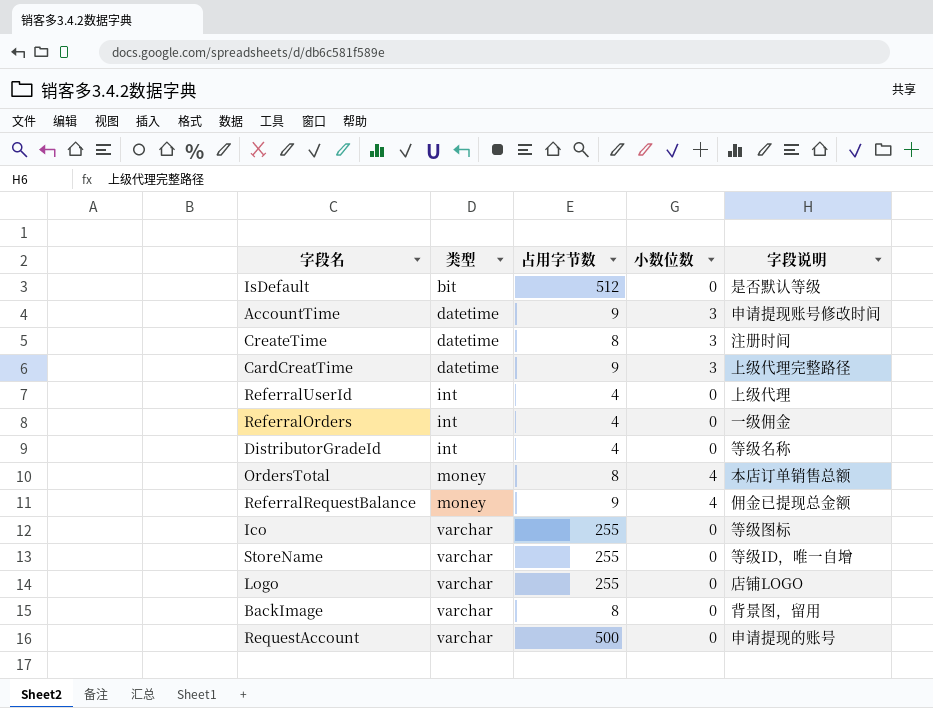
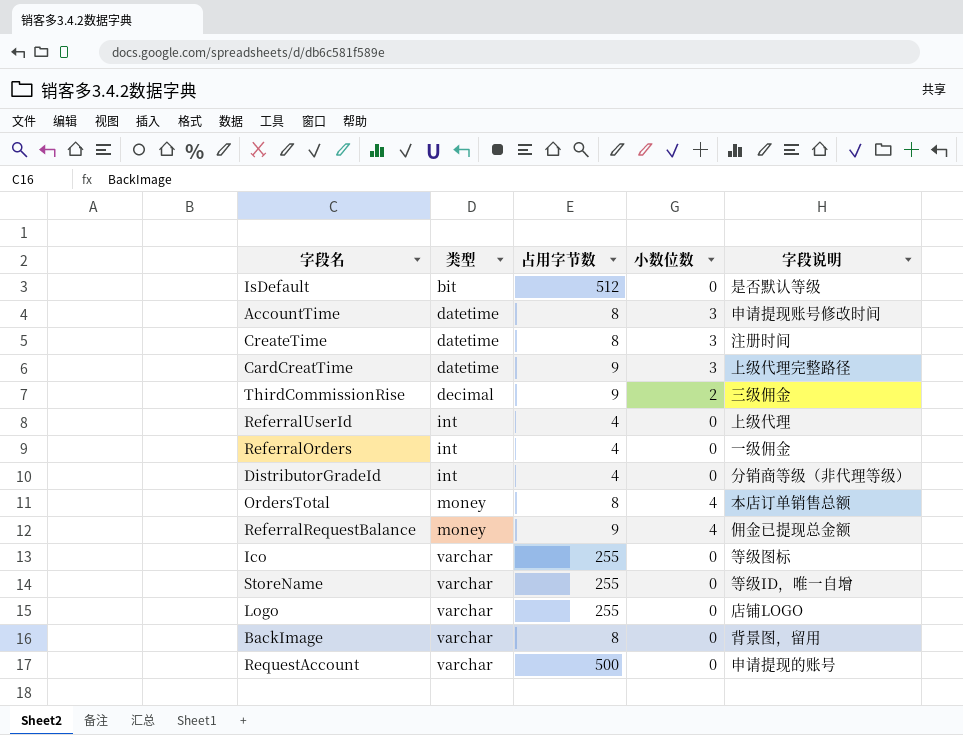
AccountTime | 占用字节数: 9 -> 8
row ThirdCommissionRise: none -> decimal | 9 | 2 | 三级佣金
DistributorGradeId | 字段说明: 等级名称 -> 分销商等级（非代理等级）

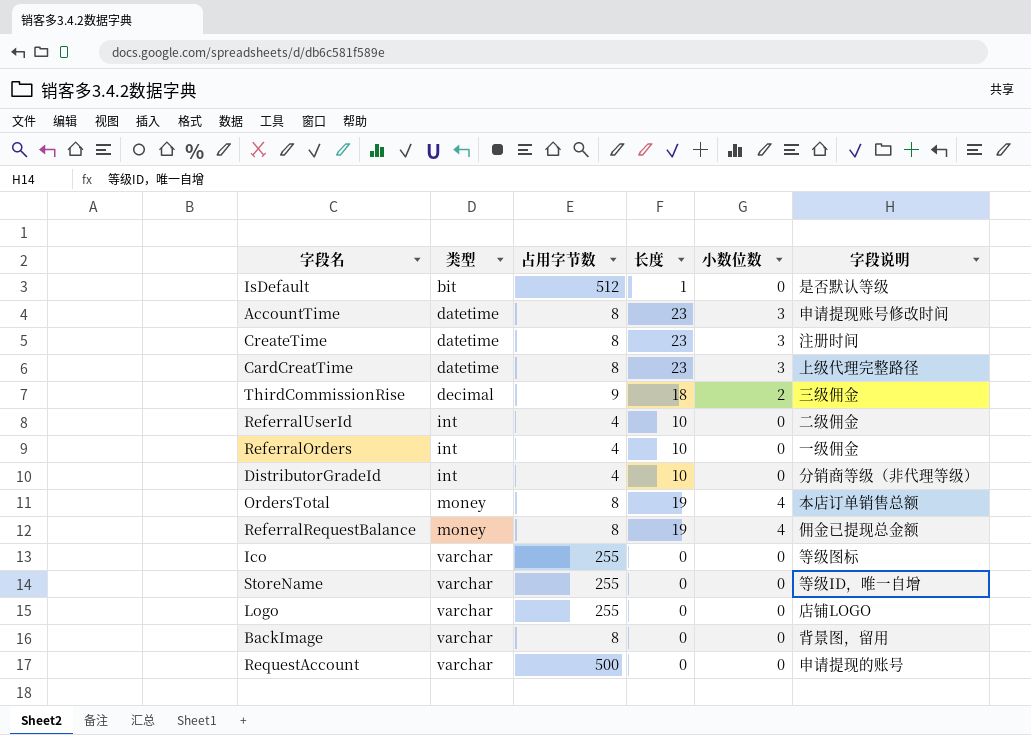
column 长度 | position: none -> 4
CardCreatTime | 占用字节数: 9 -> 8
ReferralUserId | 字段说明: 上级代理 -> 二级佣金
ReferralRequestBalance | 占用字节数: 9 -> 8

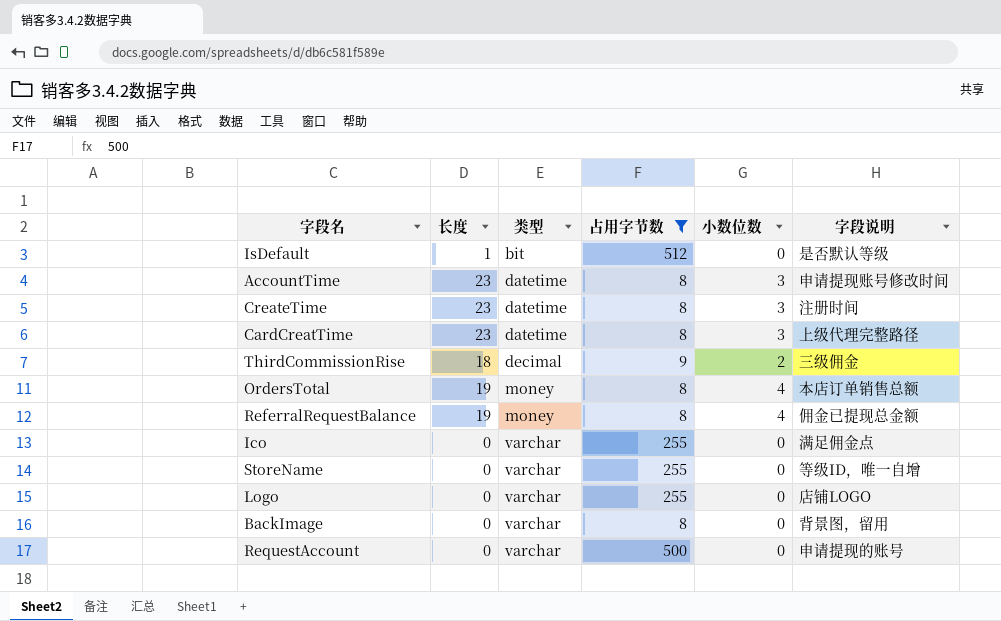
filter: none -> 占用字节数 != 4
column 长度 | position: 4 -> 2
Ico | 字段说明: 等级图标 -> 满足佣金点

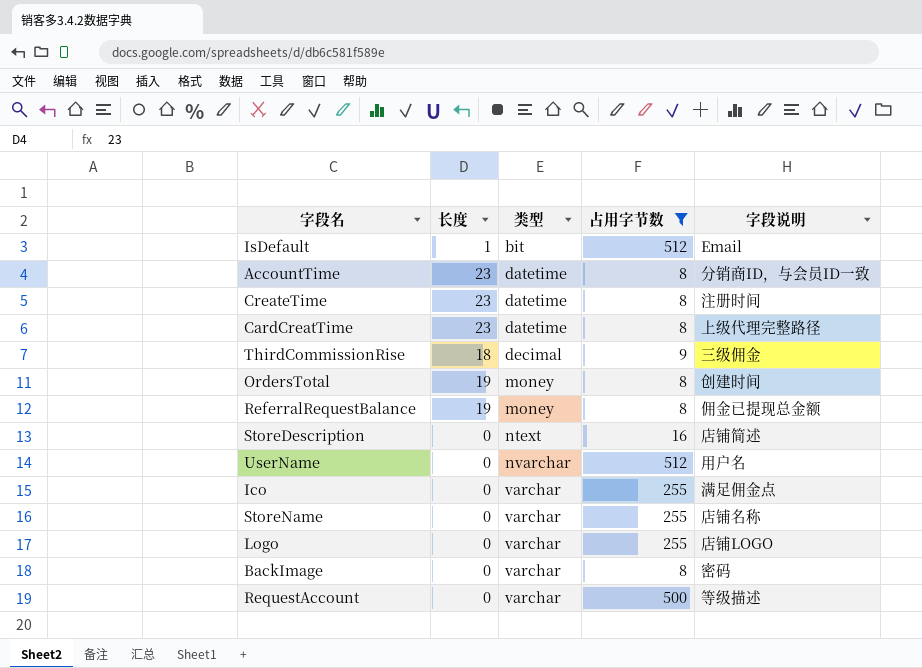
column 小数位数 | position: 5 -> none
IsDefault | 字段说明: 是否默认等级 -> Email
AccountTime | 字段说明: 申请提现账号修改时间 -> 分销商ID，与会员ID一致
OrdersTotal | 字段说明: 本店订单销售总额 -> 创建时间
row StoreDescription: none -> 0 | ntext | 16 | 店铺简述
row UserName: none -> 0 | nvarchar | 512 | 用户名
StoreName | 字段说明: 等级ID，唯一自增 -> 店铺名称
BackImage | 字段说明: 背景图，留用 -> 密码
RequestAccount | 字段说明: 申请提现的账号 -> 等级描述

